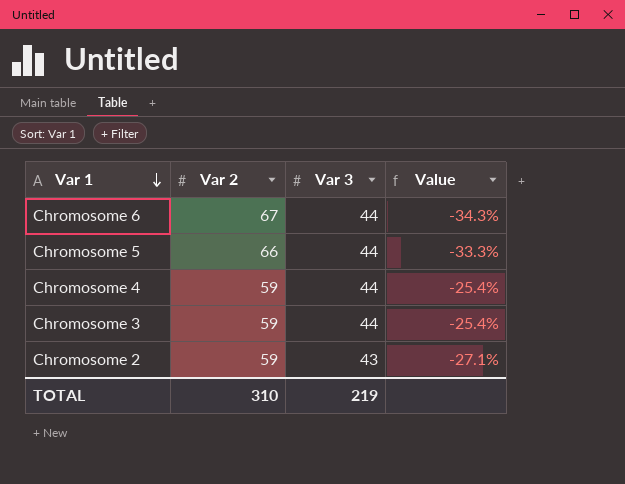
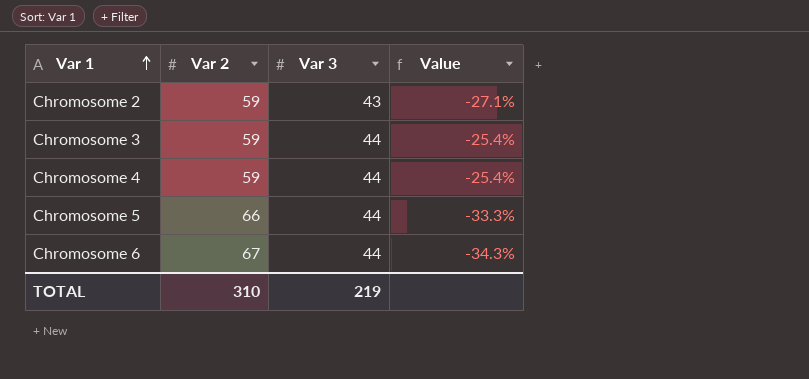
row order: Var 1 descending -> Var 1 ascending

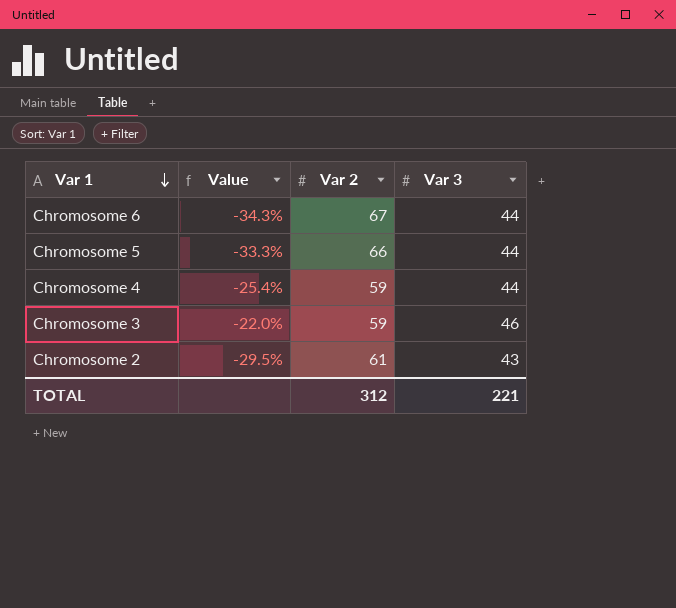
row order: Var 1 ascending -> Var 1 descending
column Value | position: 4 -> 2
Chromosome 3 | Value: -25.4% -> -22.0%
Chromosome 3 | Var 3: 44 -> 46
Chromosome 2 | Value: -27.1% -> -29.5%
Chromosome 2 | Var 2: 59 -> 61
TOTAL | Var 2: 310 -> 312
TOTAL | Var 3: 219 -> 221

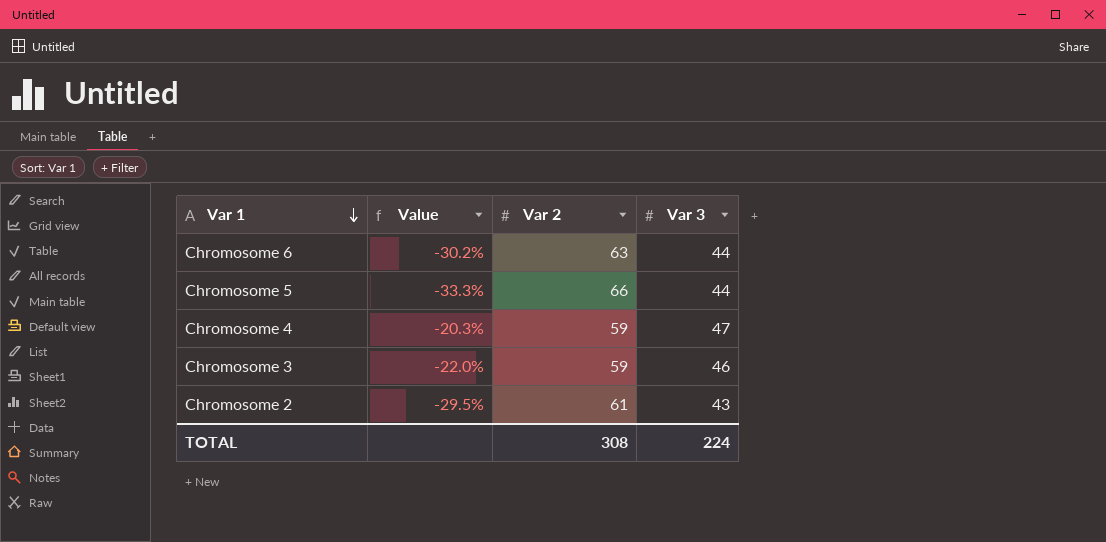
Chromosome 6 | Value: -34.3% -> -30.2%
Chromosome 6 | Var 2: 67 -> 63
Chromosome 4 | Value: -25.4% -> -20.3%
Chromosome 4 | Var 3: 44 -> 47
TOTAL | Var 2: 312 -> 308
TOTAL | Var 3: 221 -> 224

